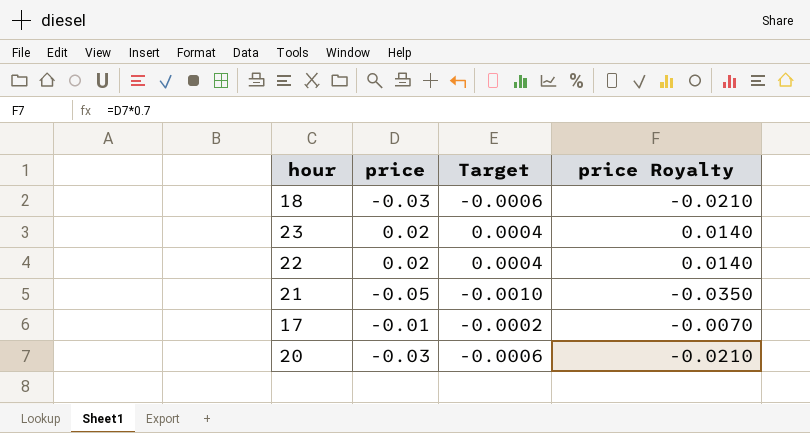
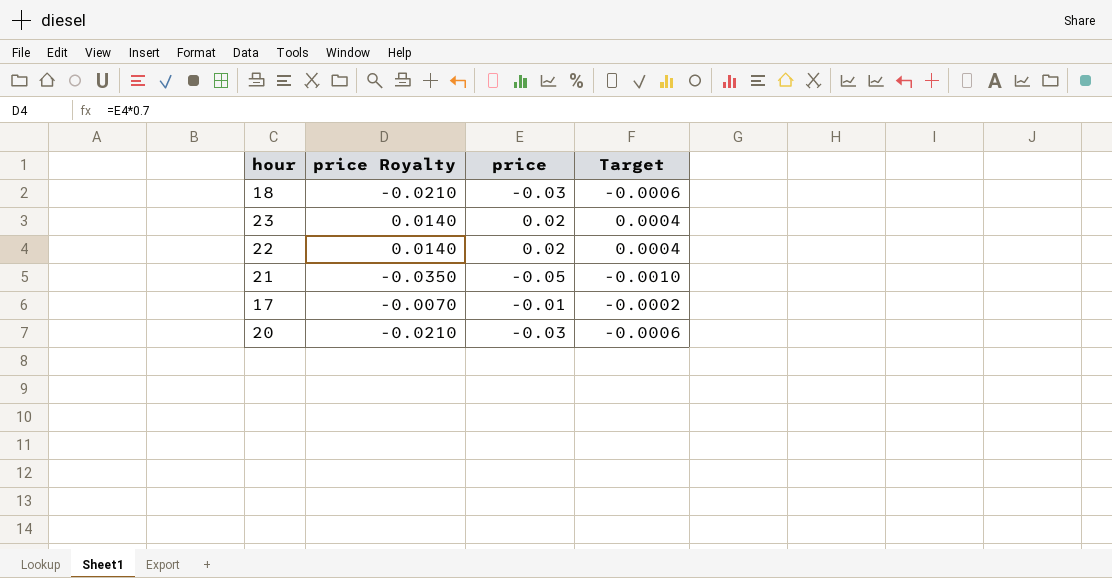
column price Royalty | position: 4 -> 2

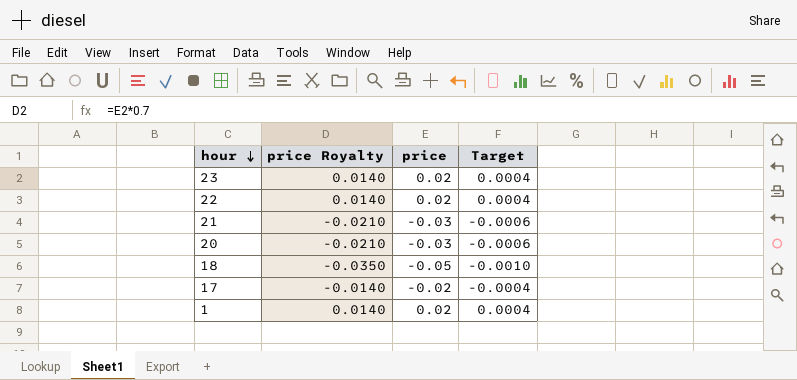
row order: none -> hour descending
21 | price Royalty: -0.0350 -> -0.0210
21 | price: -0.05 -> -0.03
21 | Target: -0.0010 -> -0.0006
18 | price Royalty: -0.0210 -> -0.0350
18 | price: -0.03 -> -0.05
18 | Target: -0.0006 -> -0.0010
17 | price Royalty: -0.0070 -> -0.0140
17 | price: -0.01 -> -0.02
17 | Target: -0.0002 -> -0.0004
row 1: none -> 0.0140 | 0.02 | 0.0004

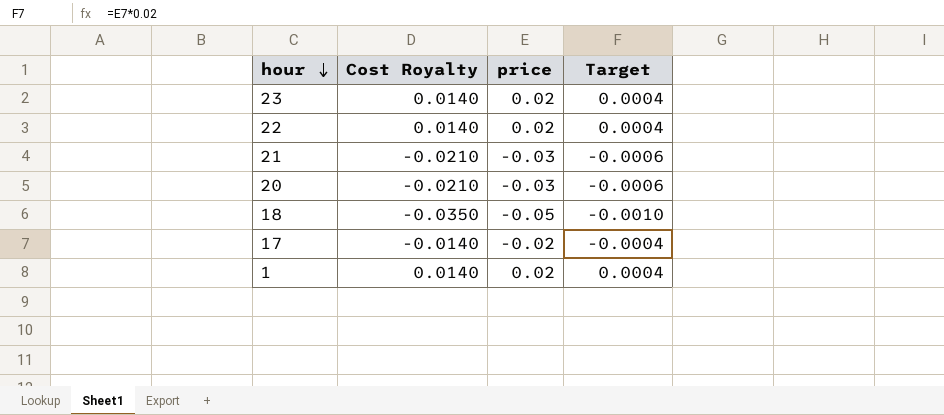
column name: price Royalty -> Cost Royalty

